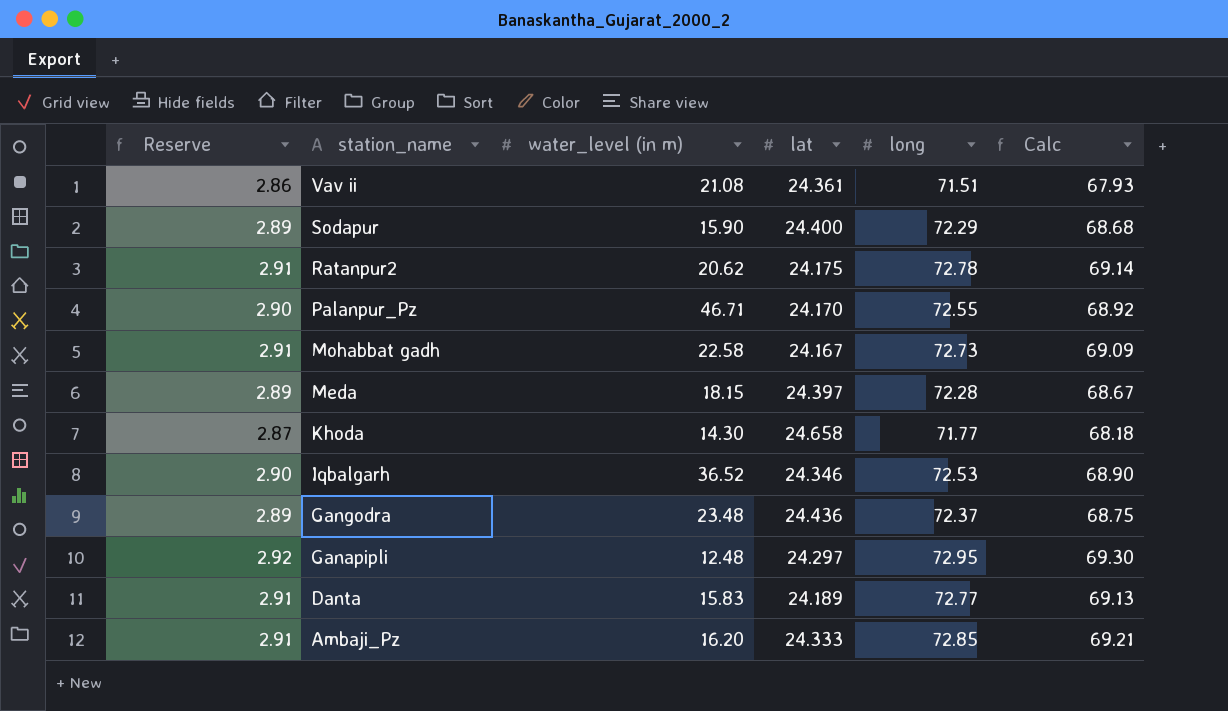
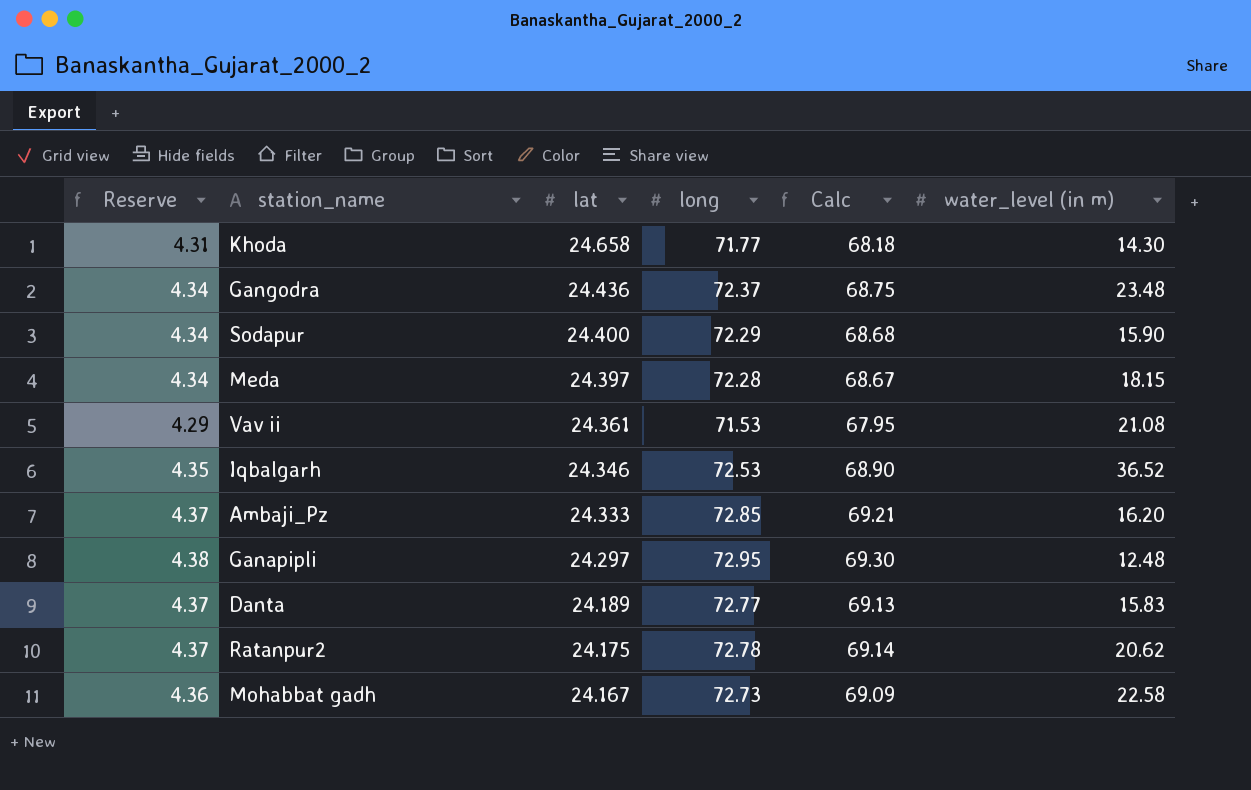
row order: station_name descending -> lat descending
column Reserve | formula: [long] * 0.04 -> [long] * 0.06
column water_level (in m) | position: 3 -> 6
row Palanpur_Pz: 2.90 | 46.71 | 24.170 | 72.55 | 68.92 -> none
Vav ii | long: 71.51 -> 71.53
Vav ii | Calc: 67.93 -> 67.95

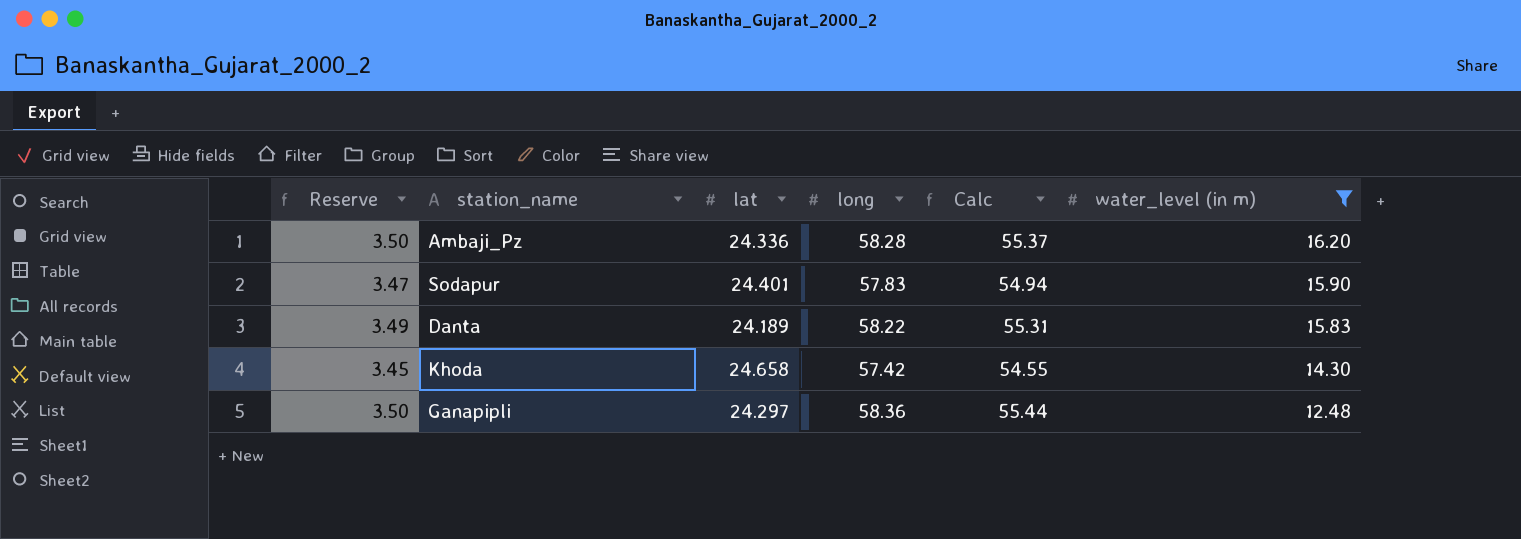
filter: none -> water_level (in m) <= 16.20
row order: lat descending -> water_level (in m) descending
Ambaji_Pz | Reserve: 4.37 -> 3.50
Ambaji_Pz | lat: 24.333 -> 24.336
Ambaji_Pz | long: 72.85 -> 58.28
Ambaji_Pz | Calc: 69.21 -> 55.37
Sodapur | Reserve: 4.34 -> 3.47
Sodapur | lat: 24.400 -> 24.401
Sodapur | long: 72.29 -> 57.83
Sodapur | Calc: 68.68 -> 54.94
Danta | Reserve: 4.37 -> 3.49
Danta | long: 72.77 -> 58.22
Danta | Calc: 69.13 -> 55.31
Khoda | Reserve: 4.31 -> 3.45
Khoda | long: 71.77 -> 57.42
Khoda | Calc: 68.18 -> 54.55
Ganapipli | Reserve: 4.38 -> 3.50
Ganapipli | long: 72.95 -> 58.36
Ganapipli | Calc: 69.30 -> 55.44

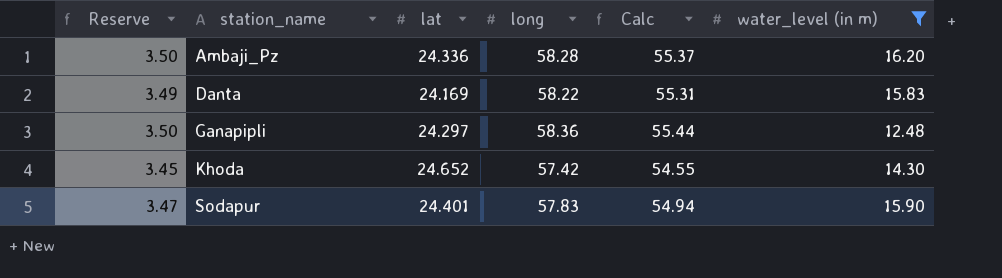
row order: water_level (in m) descending -> station_name ascending
Danta | lat: 24.189 -> 24.169
Khoda | lat: 24.658 -> 24.652

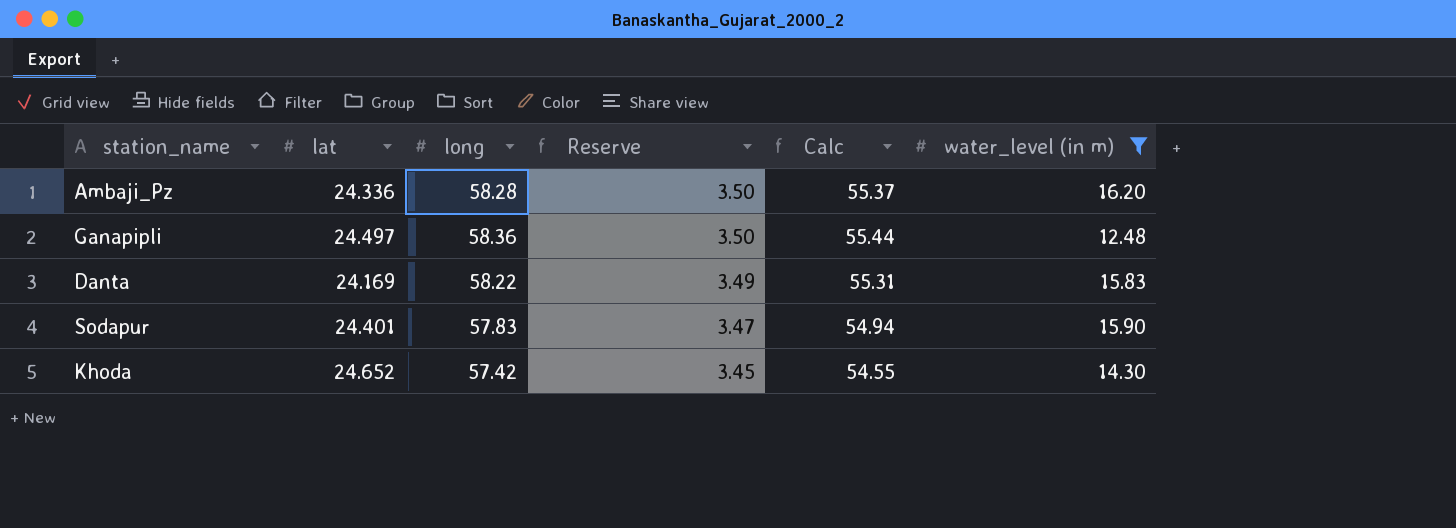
row order: station_name ascending -> Reserve descending
column Reserve | position: 1 -> 4
Ganapipli | lat: 24.297 -> 24.497

